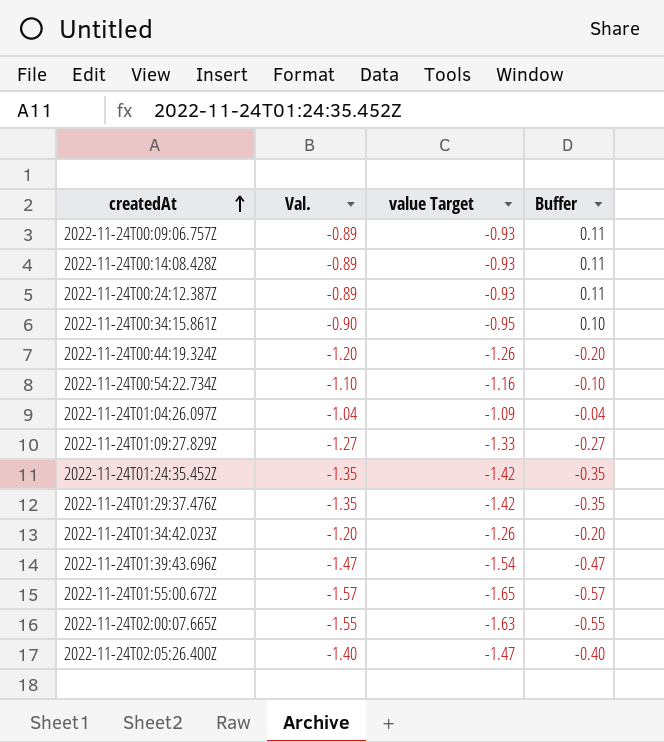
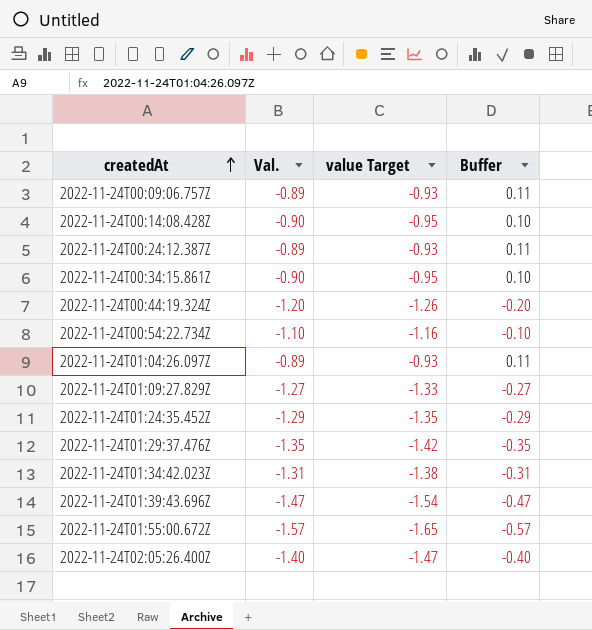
row 2022-11-24T02:00:07.665Z: -1.55 | -1.63 | -0.55 -> none
2022-11-24T00:14:08.428Z | Val.: -0.89 -> -0.90
2022-11-24T00:14:08.428Z | value Target: -0.93 -> -0.95
2022-11-24T00:14:08.428Z | Buffer: 0.11 -> 0.10
2022-11-24T01:04:26.097Z | Val.: -1.04 -> -0.89
2022-11-24T01:04:26.097Z | value Target: -1.09 -> -0.93
2022-11-24T01:04:26.097Z | Buffer: -0.04 -> 0.11
2022-11-24T01:24:35.452Z | Val.: -1.35 -> -1.29
2022-11-24T01:24:35.452Z | value Target: -1.42 -> -1.35
2022-11-24T01:24:35.452Z | Buffer: -0.35 -> -0.29
2022-11-24T01:34:42.023Z | Val.: -1.20 -> -1.31
2022-11-24T01:34:42.023Z | value Target: -1.26 -> -1.38
2022-11-24T01:34:42.023Z | Buffer: -0.20 -> -0.31

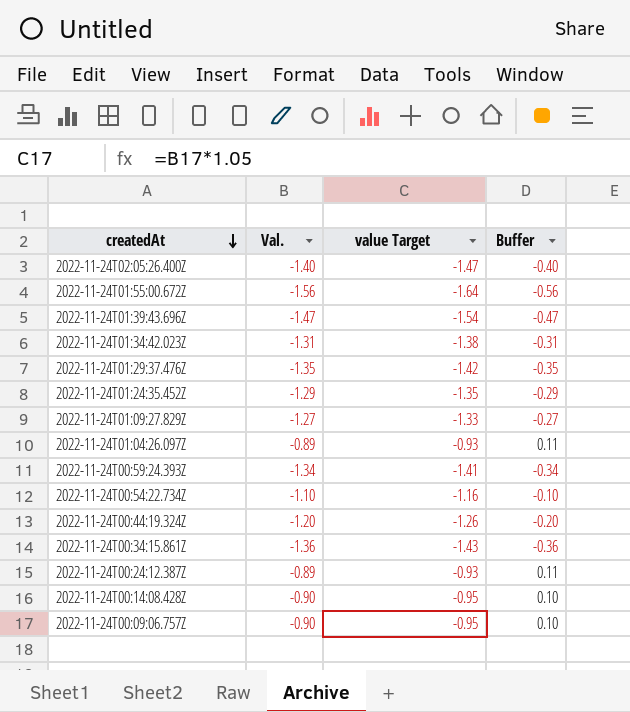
row order: createdAt ascending -> createdAt descending
2022-11-24T01:55:00.672Z | Val.: -1.57 -> -1.56
2022-11-24T01:55:00.672Z | value Target: -1.65 -> -1.64
2022-11-24T01:55:00.672Z | Buffer: -0.57 -> -0.56
row 2022-11-24T00:59:24.393Z: none -> -1.34 | -1.41 | -0.34
2022-11-24T00:34:15.861Z | Val.: -0.90 -> -1.36
2022-11-24T00:34:15.861Z | value Target: -0.95 -> -1.43
2022-11-24T00:34:15.861Z | Buffer: 0.10 -> -0.36
2022-11-24T00:09:06.757Z | Val.: -0.89 -> -0.90
2022-11-24T00:09:06.757Z | value Target: -0.93 -> -0.95
2022-11-24T00:09:06.757Z | Buffer: 0.11 -> 0.10

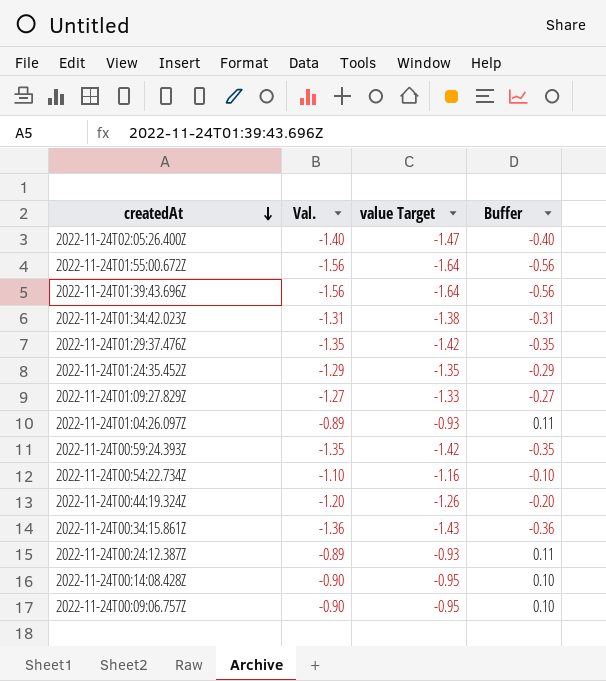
2022-11-24T01:39:43.696Z | Val.: -1.47 -> -1.56
2022-11-24T01:39:43.696Z | value Target: -1.54 -> -1.64
2022-11-24T01:39:43.696Z | Buffer: -0.47 -> -0.56
2022-11-24T00:59:24.393Z | Val.: -1.34 -> -1.35
2022-11-24T00:59:24.393Z | value Target: -1.41 -> -1.42
2022-11-24T00:59:24.393Z | Buffer: -0.34 -> -0.35

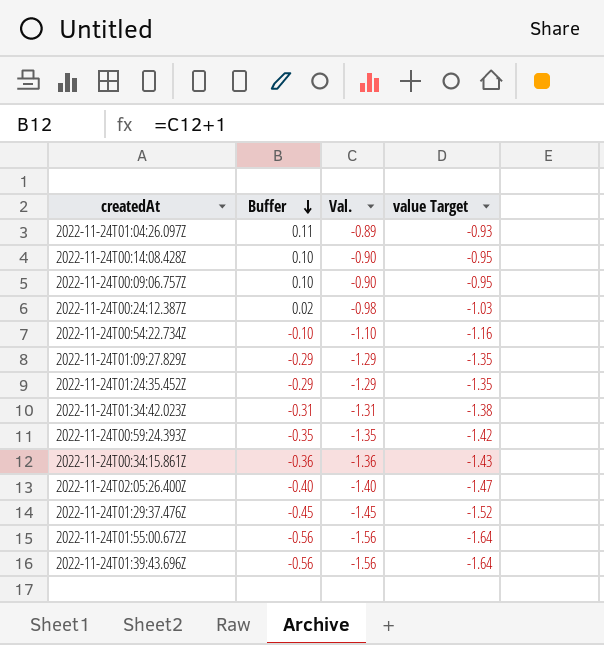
row order: createdAt descending -> Buffer descending
column Buffer | position: 4 -> 2
row 2022-11-24T00:44:19.324Z: -1.20 | -1.26 | -0.20 -> none
2022-11-24T00:24:12.387Z | Buffer: 0.11 -> 0.02
2022-11-24T00:24:12.387Z | Val.: -0.89 -> -0.98
2022-11-24T00:24:12.387Z | value Target: -0.93 -> -1.03
2022-11-24T01:09:27.829Z | Buffer: -0.27 -> -0.29
2022-11-24T01:09:27.829Z | Val.: -1.27 -> -1.29
2022-11-24T01:09:27.829Z | value Target: -1.33 -> -1.35
2022-11-24T01:29:37.476Z | Buffer: -0.35 -> -0.45
2022-11-24T01:29:37.476Z | Val.: -1.35 -> -1.45
2022-11-24T01:29:37.476Z | value Target: -1.42 -> -1.52

